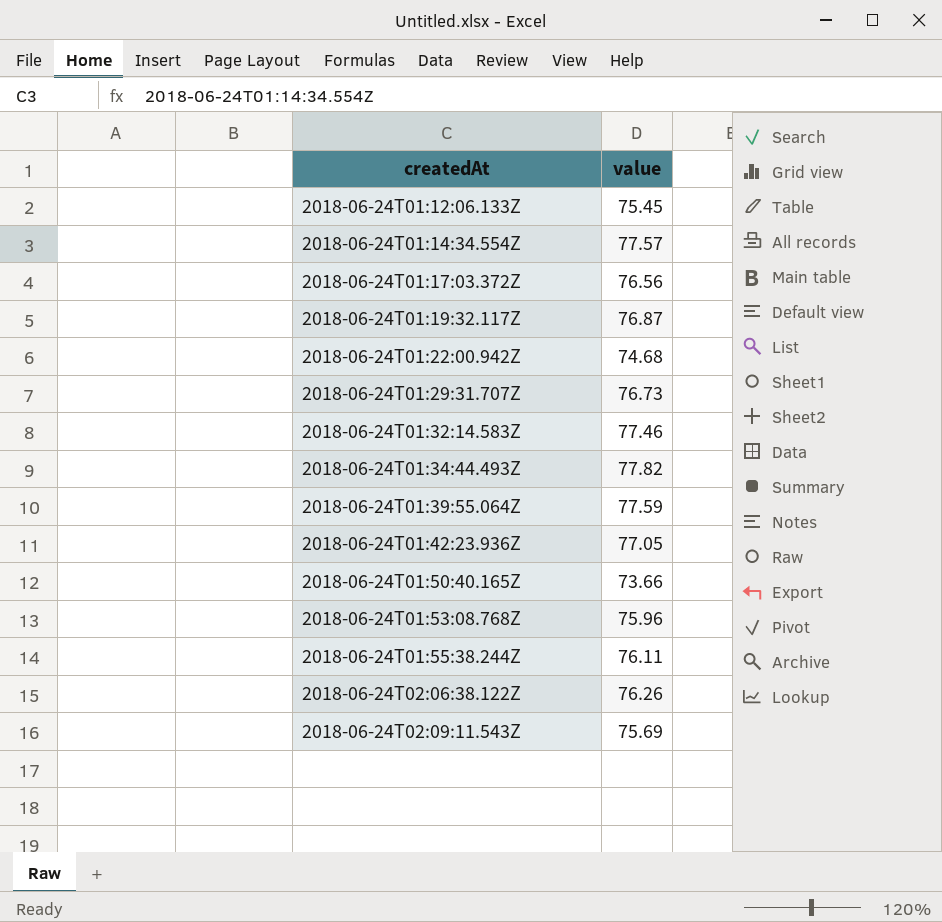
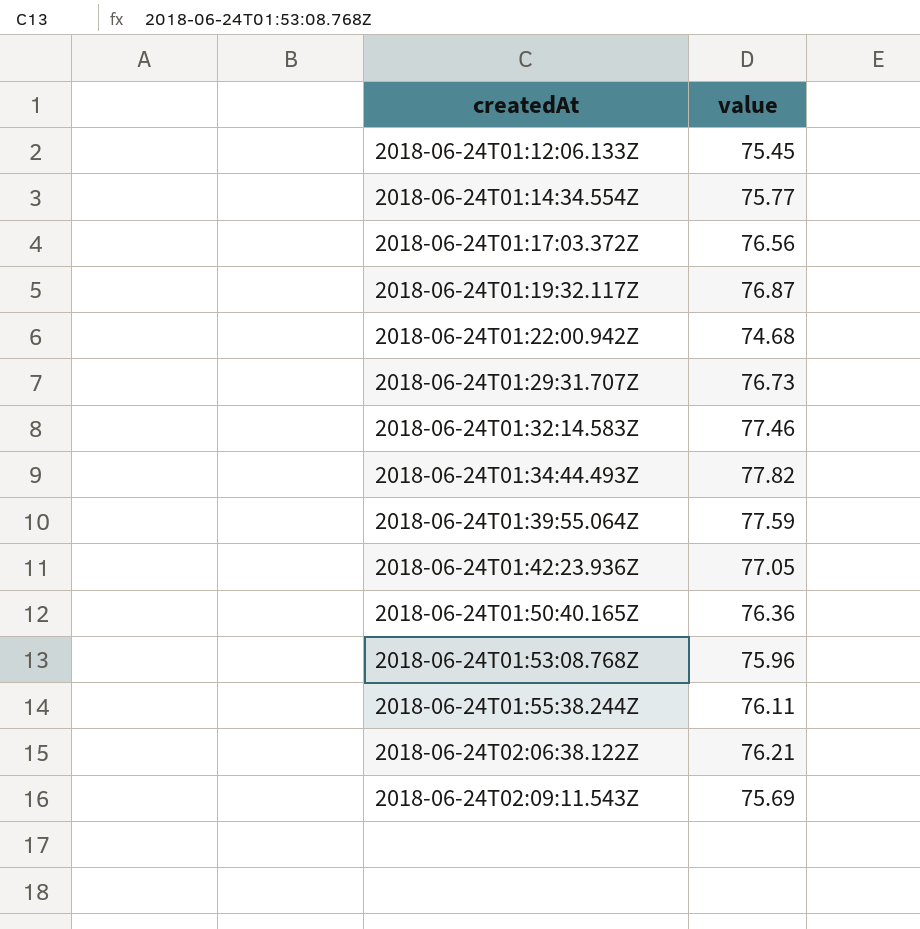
2018-06-24T01:14:34.554Z | value: 77.57 -> 75.77
2018-06-24T01:50:40.165Z | value: 73.66 -> 76.36
2018-06-24T02:06:38.122Z | value: 76.26 -> 76.21

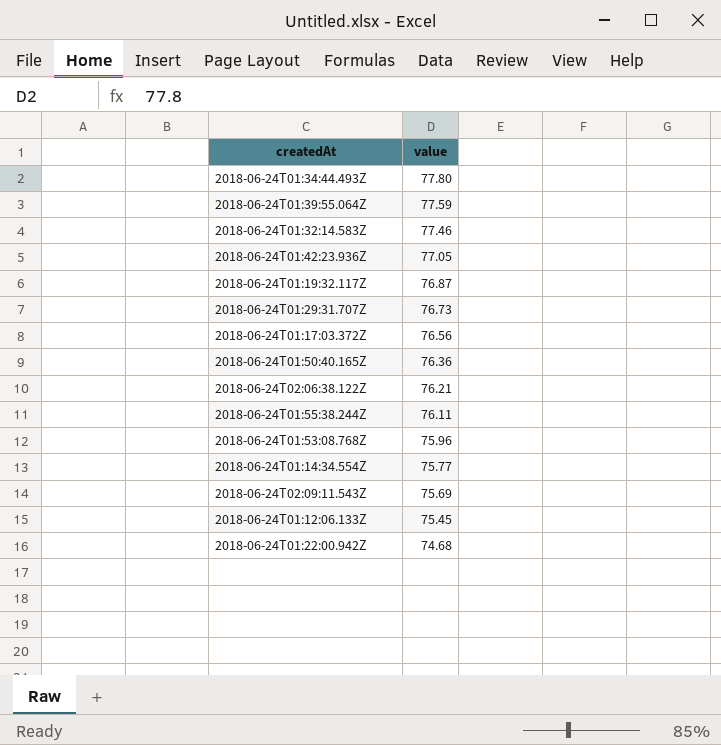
row order: createdAt ascending -> value descending
2018-06-24T01:34:44.493Z | value: 77.82 -> 77.80

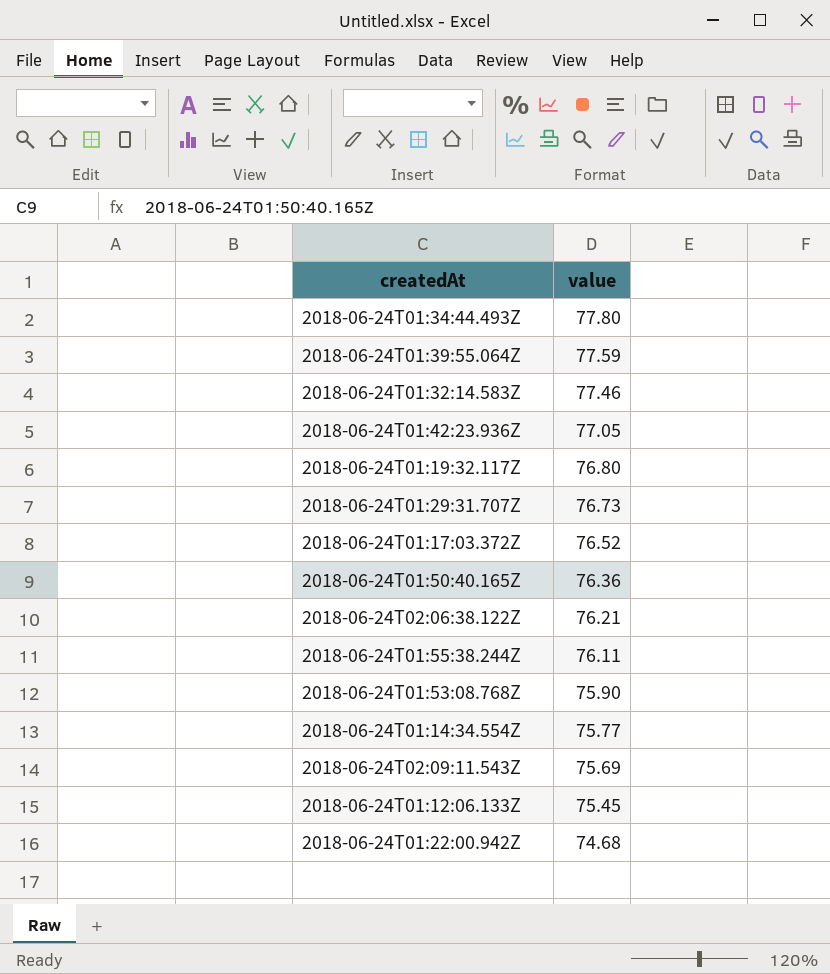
2018-06-24T01:19:32.117Z | value: 76.87 -> 76.80
2018-06-24T01:17:03.372Z | value: 76.56 -> 76.52
2018-06-24T01:53:08.768Z | value: 75.96 -> 75.90

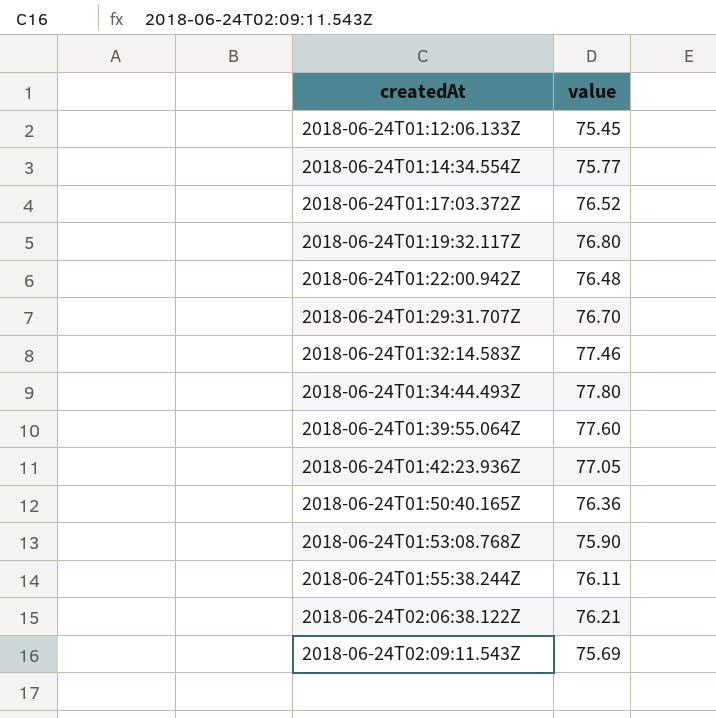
row order: value descending -> createdAt ascending
2018-06-24T01:22:00.942Z | value: 74.68 -> 76.48
2018-06-24T01:29:31.707Z | value: 76.73 -> 76.70
2018-06-24T01:39:55.064Z | value: 77.59 -> 77.60

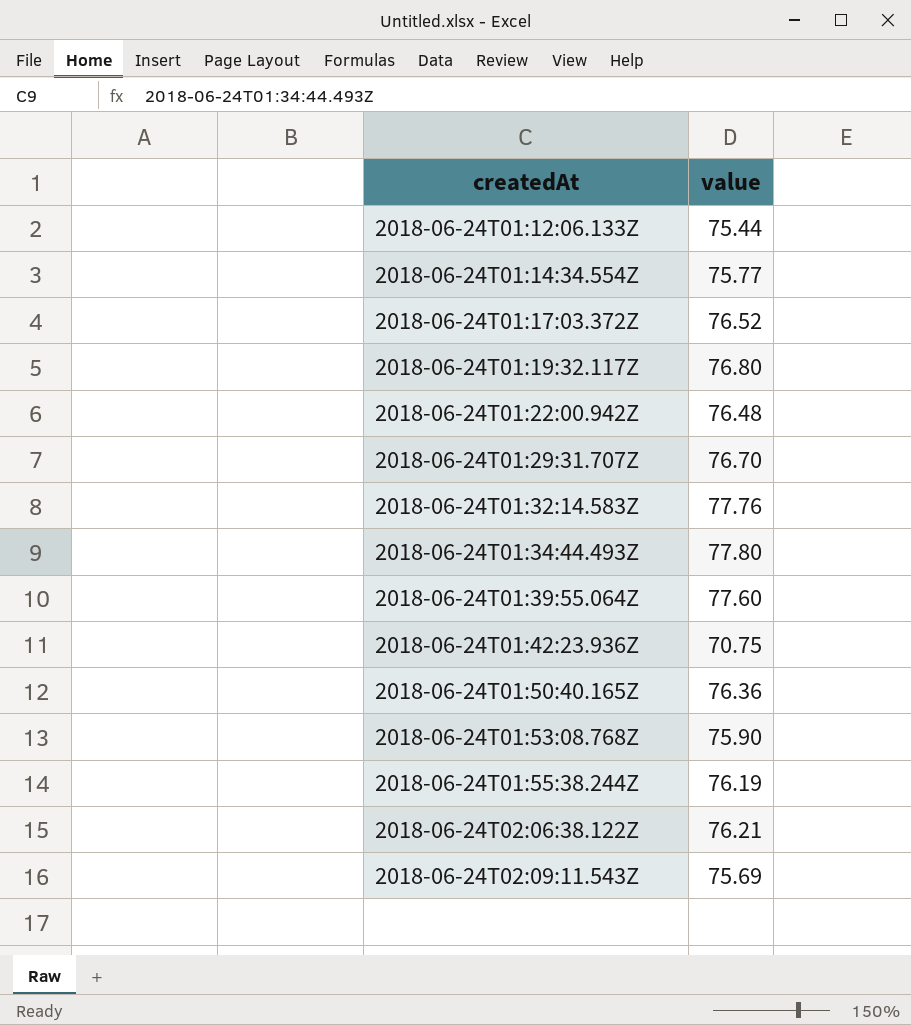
2018-06-24T01:12:06.133Z | value: 75.45 -> 75.44
2018-06-24T01:32:14.583Z | value: 77.46 -> 77.76
2018-06-24T01:42:23.936Z | value: 77.05 -> 70.75
2018-06-24T01:55:38.244Z | value: 76.11 -> 76.19

